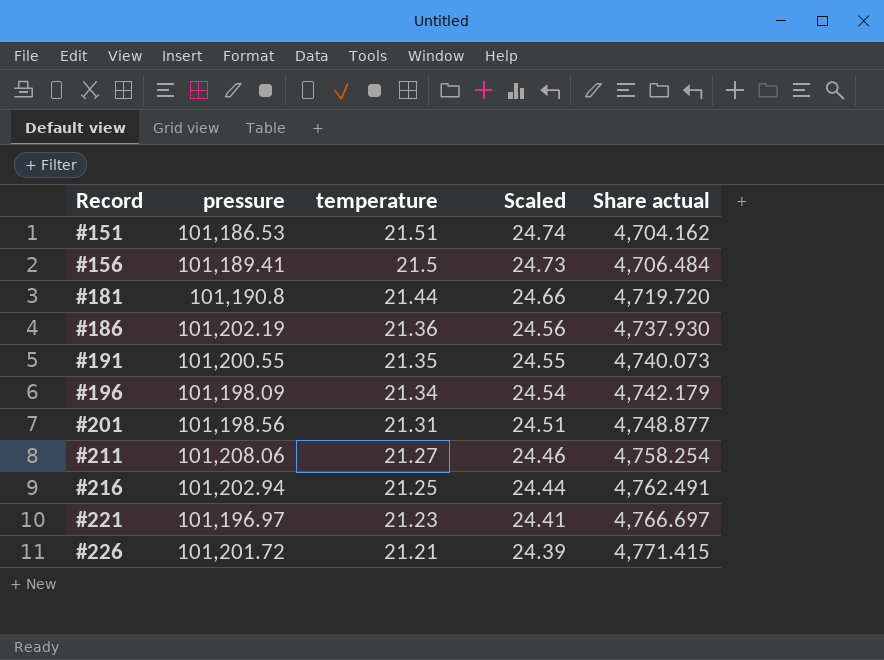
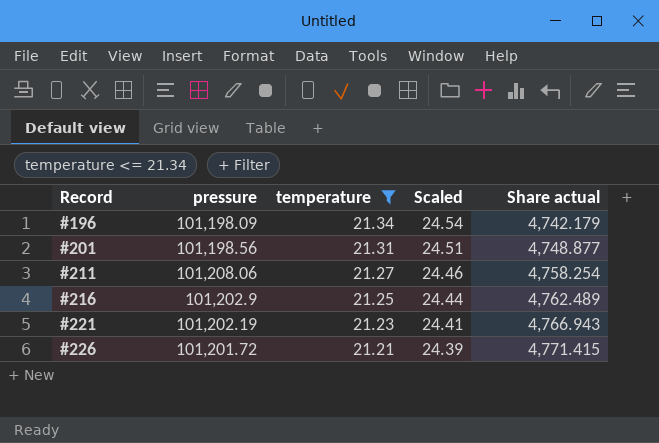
filter: none -> temperature <= 21.34
#216 | pressure: 101,202.94 -> 101,202.9
#216 | Share actual: 4,762.491 -> 4,762.489
#221 | pressure: 101,196.97 -> 101,202.19
#221 | Share actual: 4,766.697 -> 4,766.943

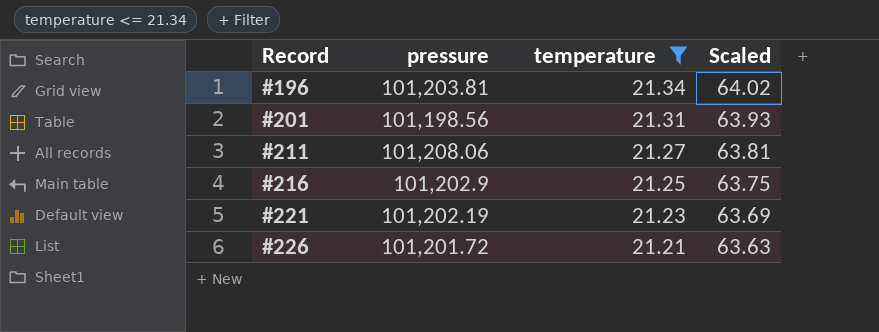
column Share actual | formula: [pressure] / [temperature] -> none
column Scaled | formula: [temperature] * 1.15 -> [temperature] * 3
#196 | pressure: 101,198.09 -> 101,203.81

